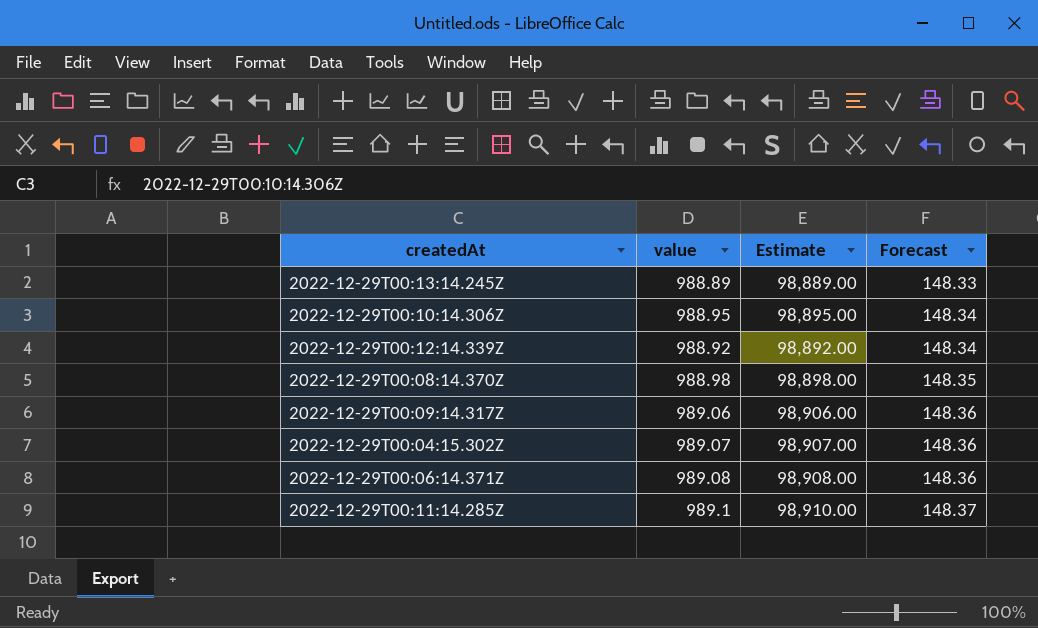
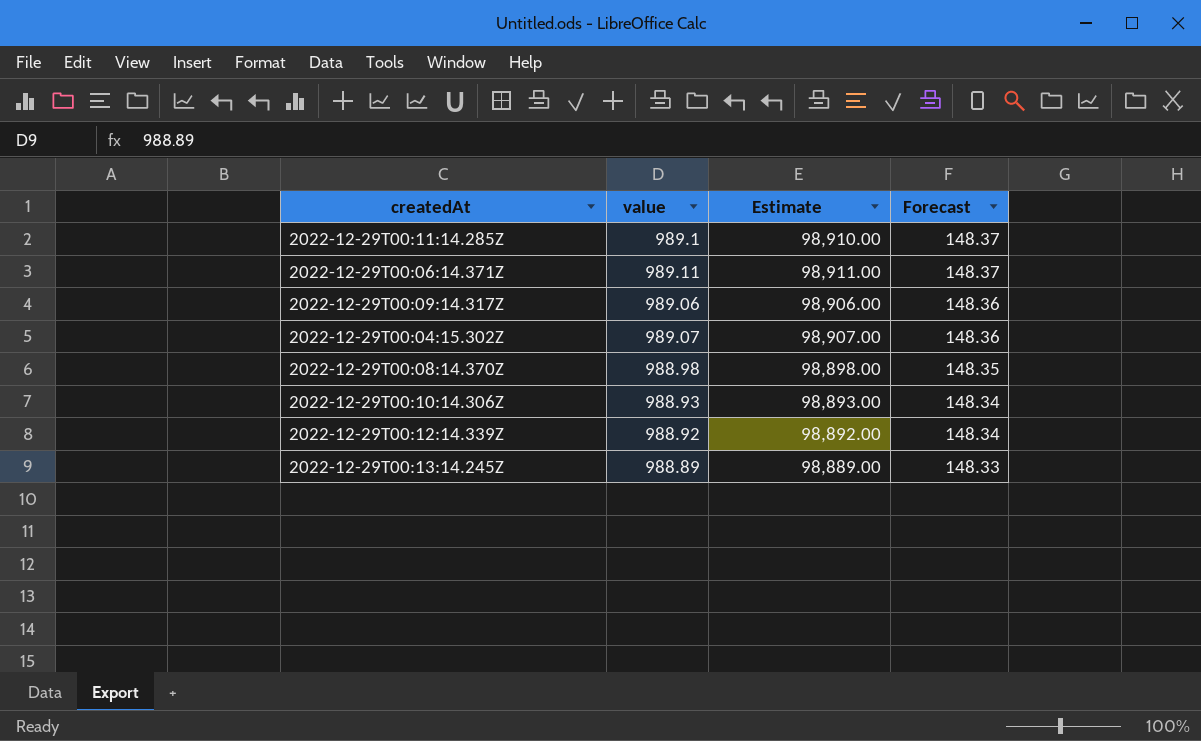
row order: Forecast ascending -> Forecast descending
2022-12-29T00:06:14.371Z | value: 989.08 -> 989.11
2022-12-29T00:06:14.371Z | Estimate: 98,908.00 -> 98,911.00
2022-12-29T00:06:14.371Z | Forecast: 148.36 -> 148.37
2022-12-29T00:10:14.306Z | value: 988.95 -> 988.93
2022-12-29T00:10:14.306Z | Estimate: 98,895.00 -> 98,893.00

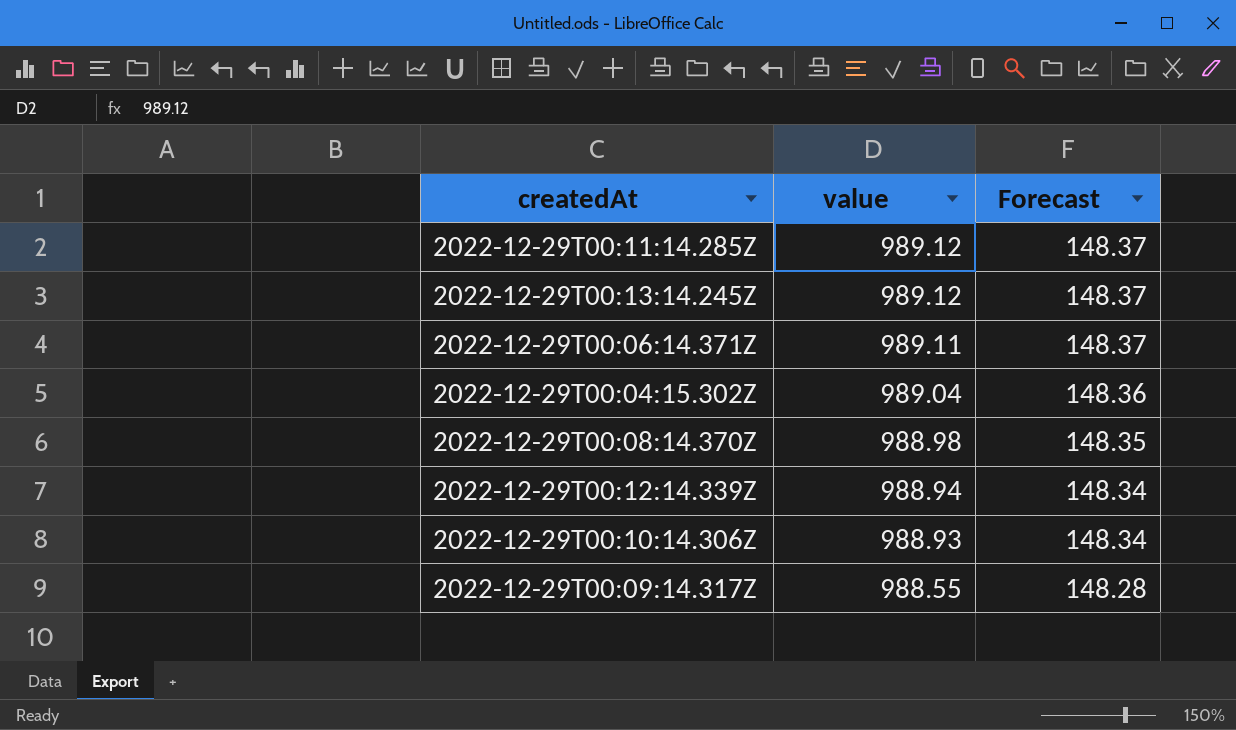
row order: Forecast descending -> value descending
column Estimate | formula: [value] * 100 -> none
2022-12-29T00:11:14.285Z | value: 989.1 -> 989.12
2022-12-29T00:13:14.245Z | value: 988.89 -> 989.12
2022-12-29T00:13:14.245Z | Forecast: 148.33 -> 148.37
2022-12-29T00:04:15.302Z | value: 989.07 -> 989.04
2022-12-29T00:12:14.339Z | value: 988.92 -> 988.94
2022-12-29T00:09:14.317Z | value: 989.06 -> 988.55
2022-12-29T00:09:14.317Z | Forecast: 148.36 -> 148.28

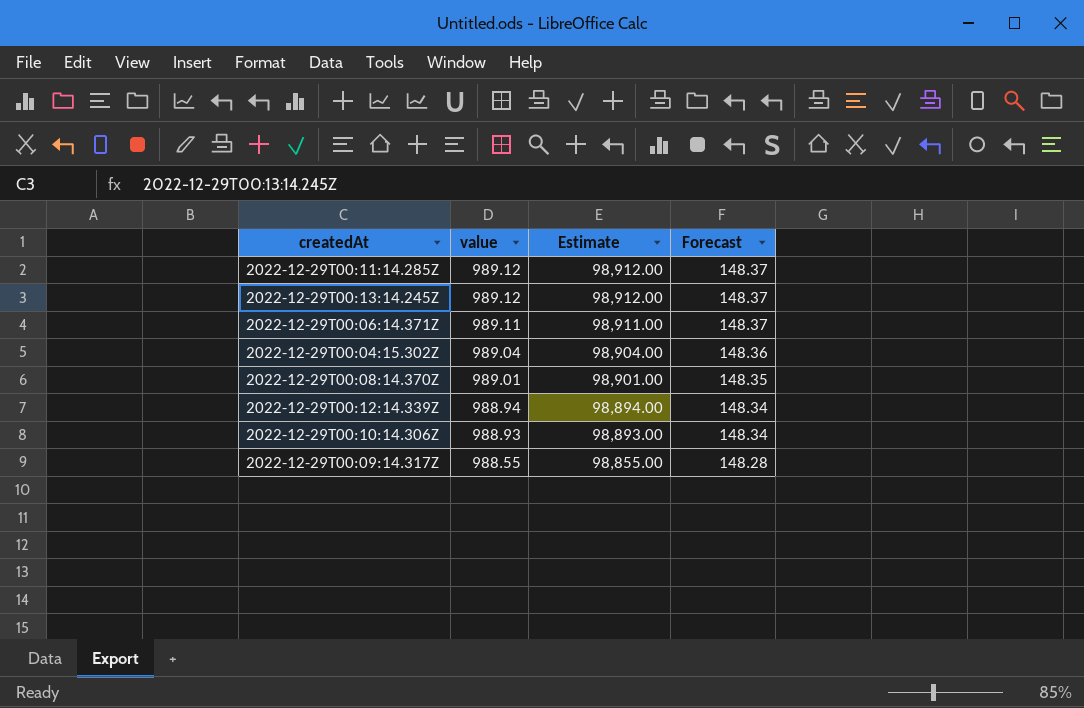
column Estimate | formula: none -> [value] * 100
2022-12-29T00:08:14.370Z | value: 988.98 -> 989.01

